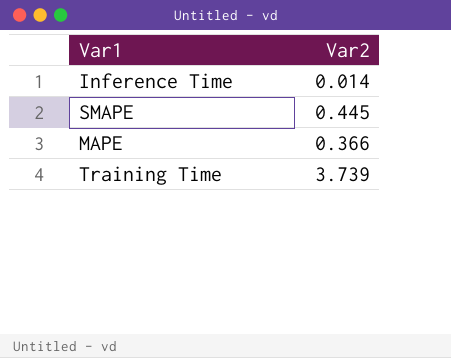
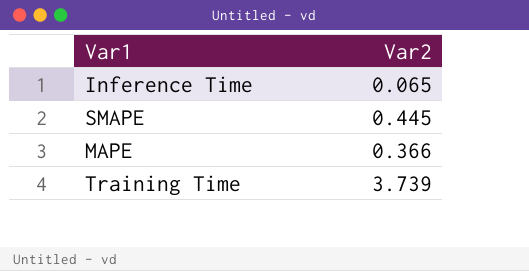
Inference Time | Var2: 0.014 -> 0.065

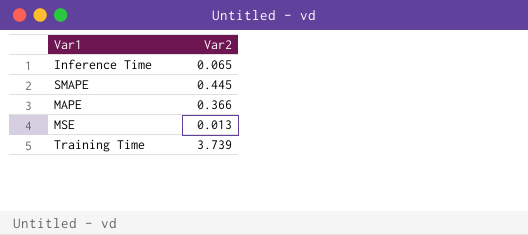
row MSE: none -> 0.013

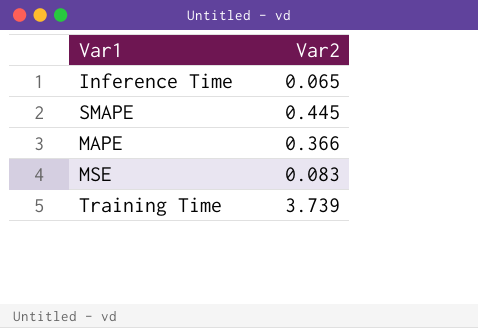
MSE | Var2: 0.013 -> 0.083

